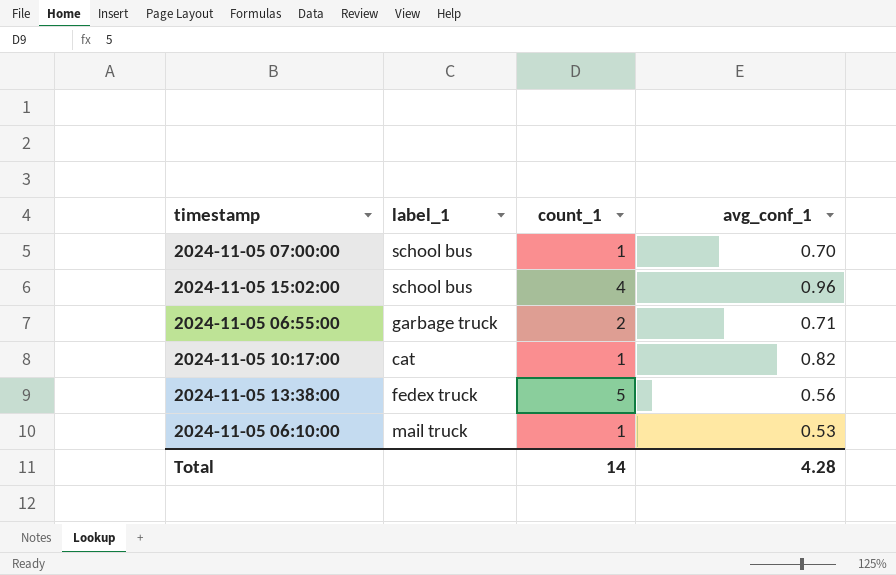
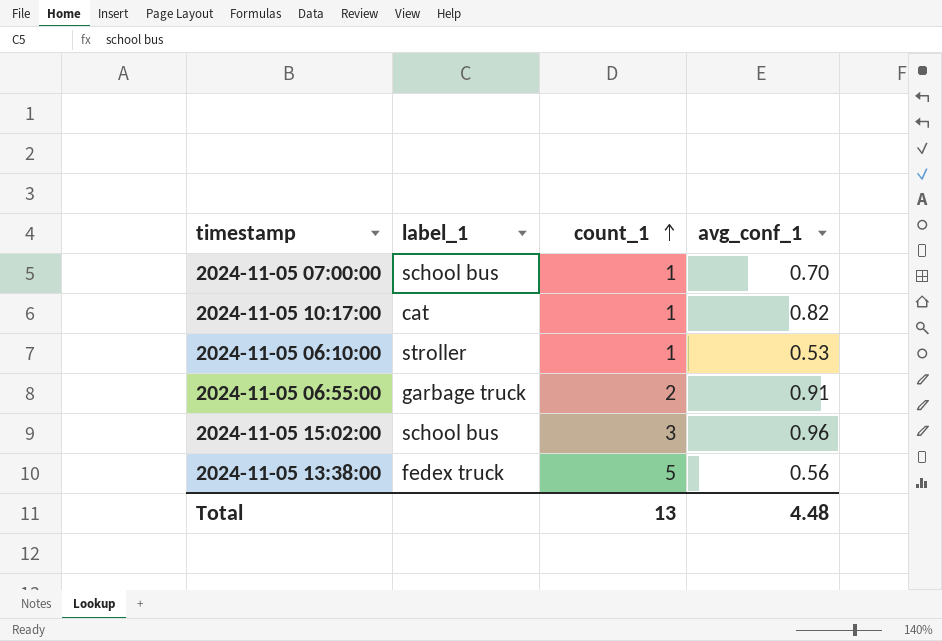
row order: none -> count_1 ascending
2024-11-05 06:10:00 | label_1: mail truck -> stroller
2024-11-05 06:55:00 | avg_conf_1: 0.71 -> 0.91
2024-11-05 15:02:00 | count_1: 4 -> 3
Total | count_1: 14 -> 13
Total | avg_conf_1: 4.28 -> 4.48

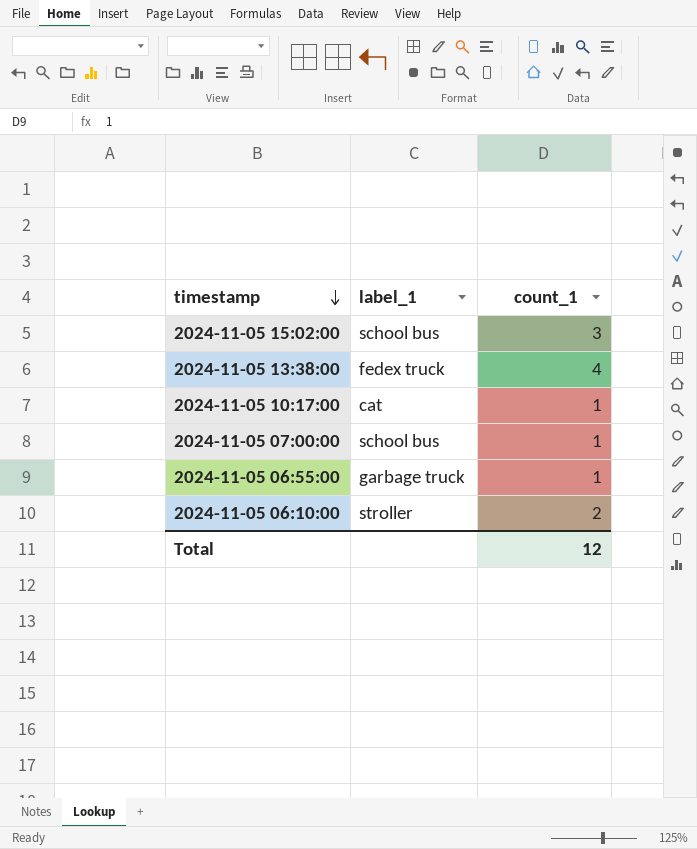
row order: count_1 ascending -> timestamp descending
column avg_conf_1 | position: 4 -> none
2024-11-05 13:38:00 | count_1: 5 -> 4
2024-11-05 06:55:00 | count_1: 2 -> 1
2024-11-05 06:10:00 | count_1: 1 -> 2
Total | count_1: 13 -> 12

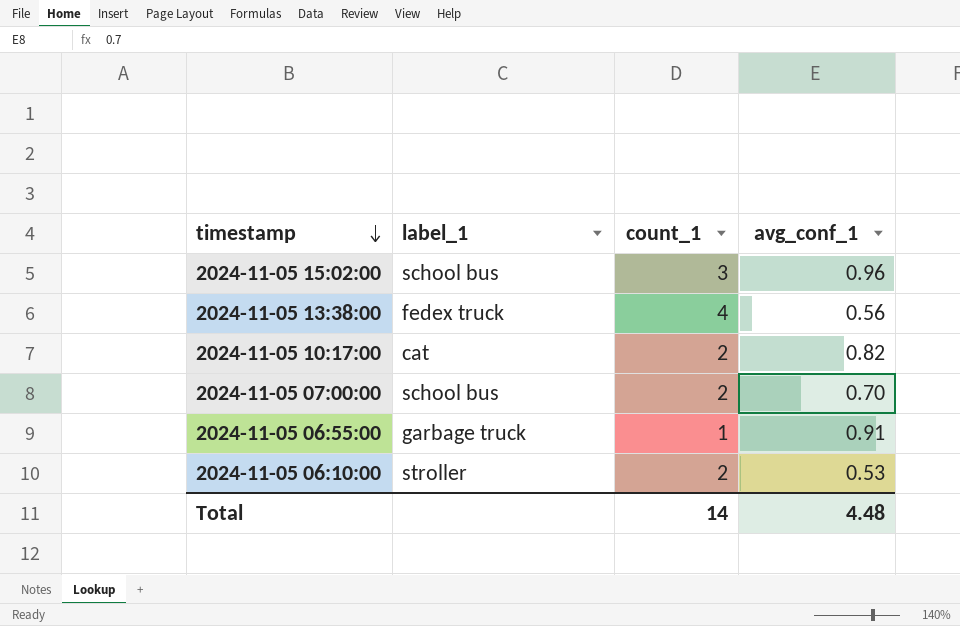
column avg_conf_1 | position: none -> 4
2024-11-05 10:17:00 | count_1: 1 -> 2
2024-11-05 07:00:00 | count_1: 1 -> 2
Total | count_1: 12 -> 14

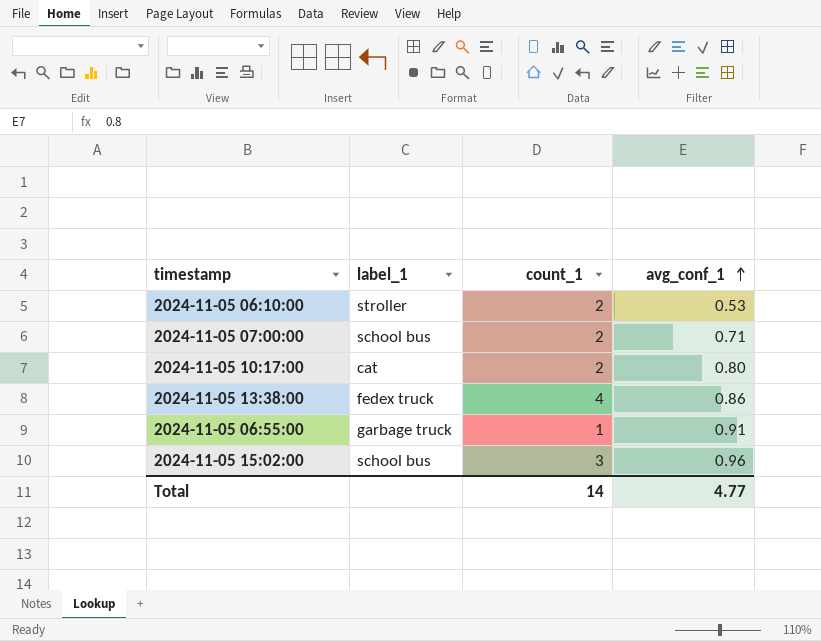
row order: timestamp descending -> avg_conf_1 ascending
2024-11-05 07:00:00 | avg_conf_1: 0.70 -> 0.71
2024-11-05 10:17:00 | avg_conf_1: 0.82 -> 0.80
2024-11-05 13:38:00 | avg_conf_1: 0.56 -> 0.86
Total | avg_conf_1: 4.48 -> 4.77

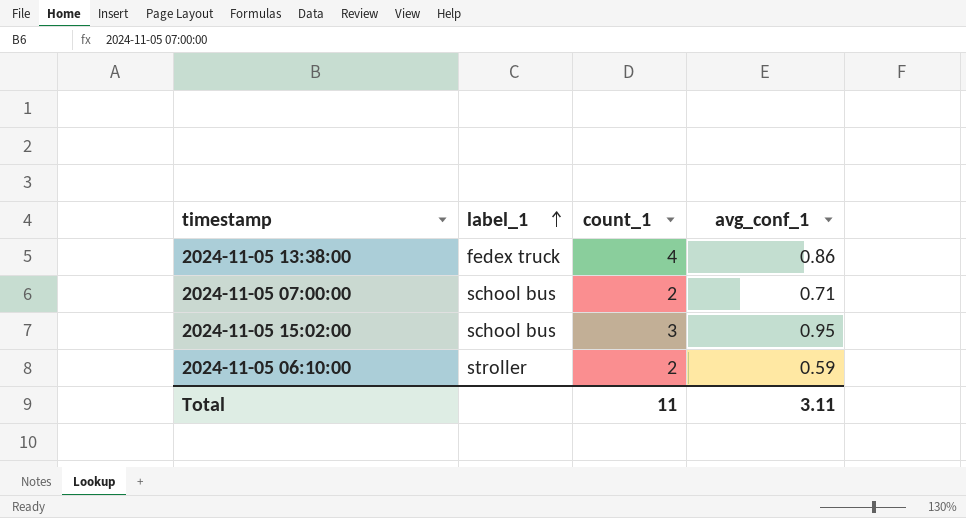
row order: avg_conf_1 ascending -> label_1 ascending
row 2024-11-05 10:17:00: cat | 2 | 0.80 -> none
row 2024-11-05 06:55:00: garbage truck | 1 | 0.91 -> none
2024-11-05 15:02:00 | avg_conf_1: 0.96 -> 0.95
2024-11-05 06:10:00 | avg_conf_1: 0.53 -> 0.59
Total | count_1: 14 -> 11
Total | avg_conf_1: 4.77 -> 3.11

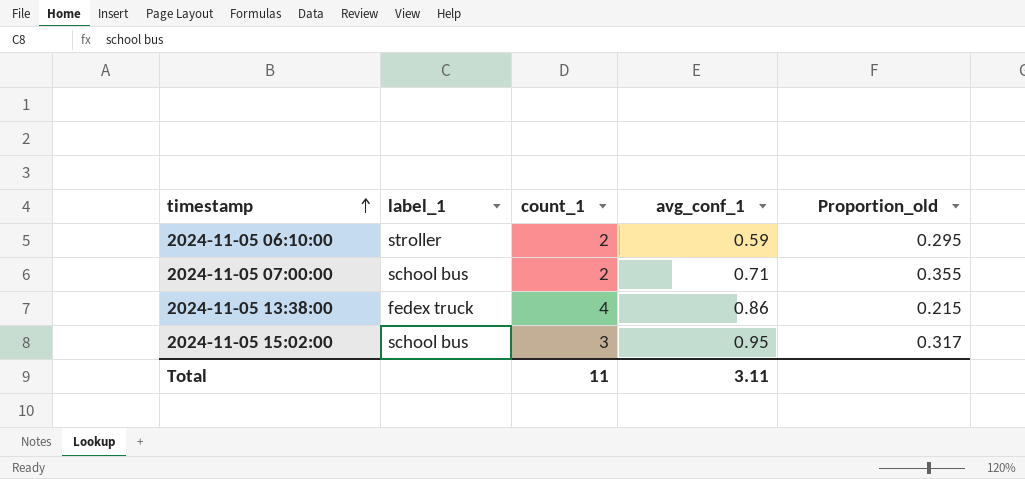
row order: label_1 ascending -> timestamp ascending
column Proportion_old | formula: none -> [avg_conf_1] / [count_1]

